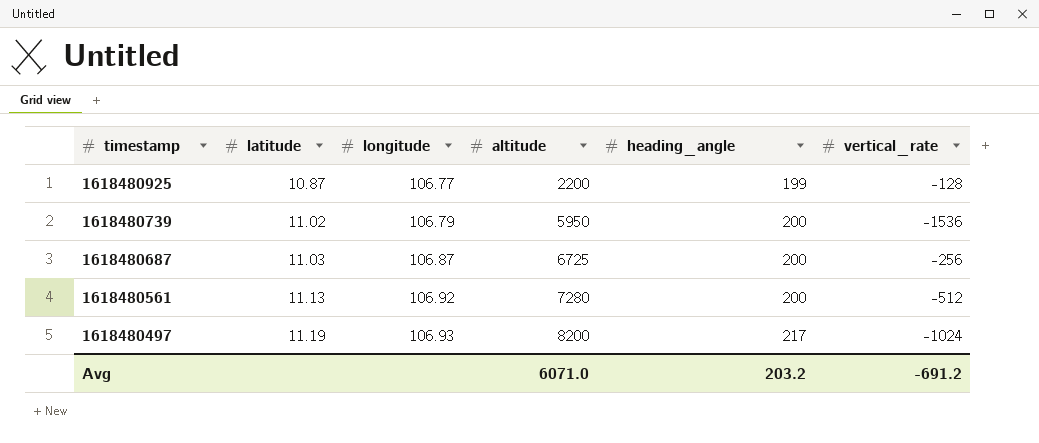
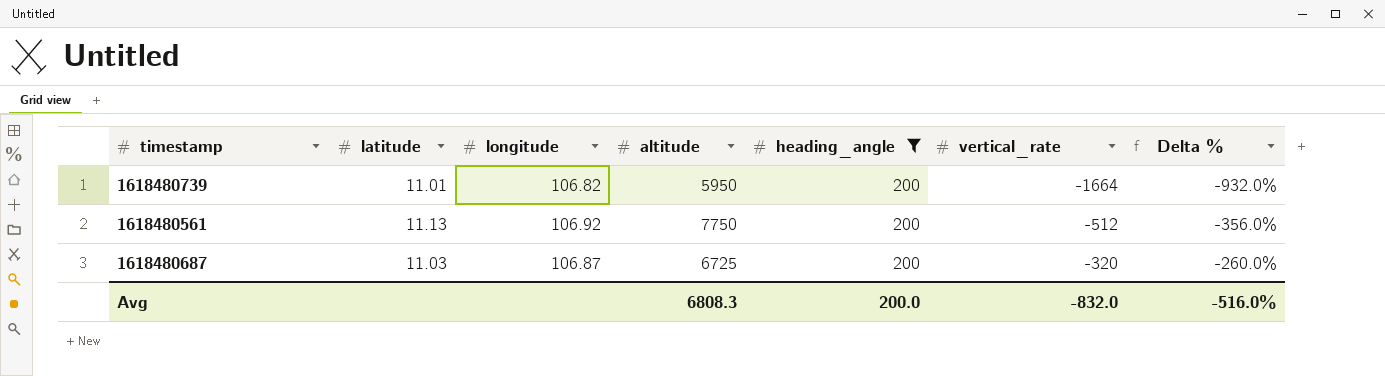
filter: none -> heading_angle = 200
row order: timestamp descending -> vertical_rate ascending
column Delta % | formula: none -> ([vertical_rate] - [heading_angle]) / [heading_angle]
1618480739 | latitude: 11.02 -> 11.01
1618480739 | longitude: 106.79 -> 106.82
1618480739 | vertical_rate: -1536 -> -1664
1618480561 | altitude: 7280 -> 7750
1618480687 | vertical_rate: -256 -> -320
Avg | altitude: 6071.0 -> 6808.3
Avg | heading_angle: 203.2 -> 200.0
Avg | vertical_rate: -691.2 -> -832.0

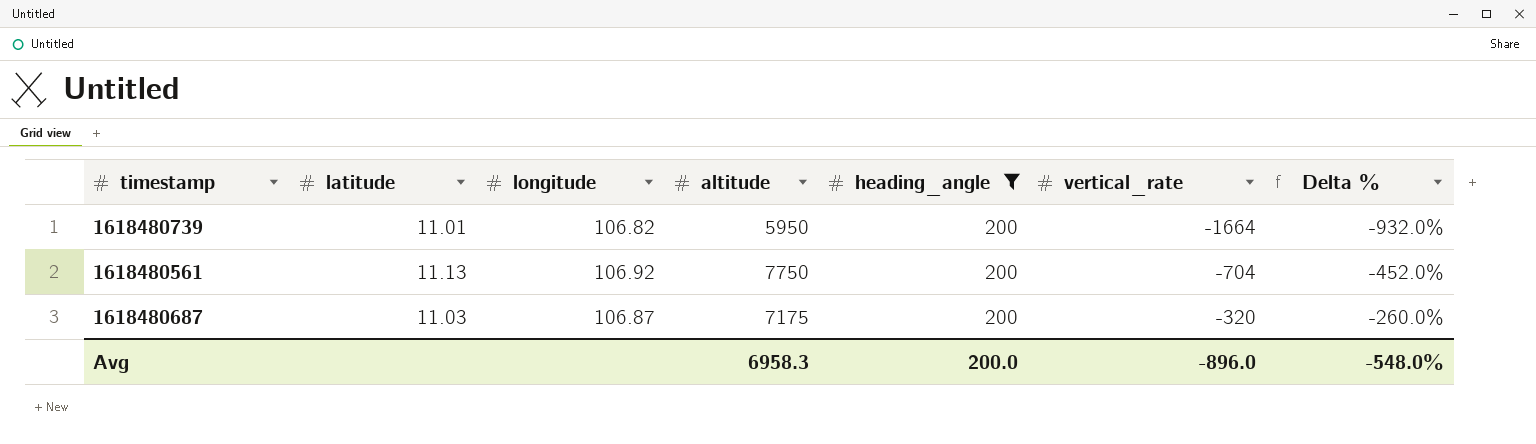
1618480561 | vertical_rate: -512 -> -704
1618480561 | Delta %: -356.0% -> -452.0%
1618480687 | altitude: 6725 -> 7175
Avg | altitude: 6808.3 -> 6958.3
Avg | vertical_rate: -832.0 -> -896.0
Avg | Delta %: -516.0% -> -548.0%

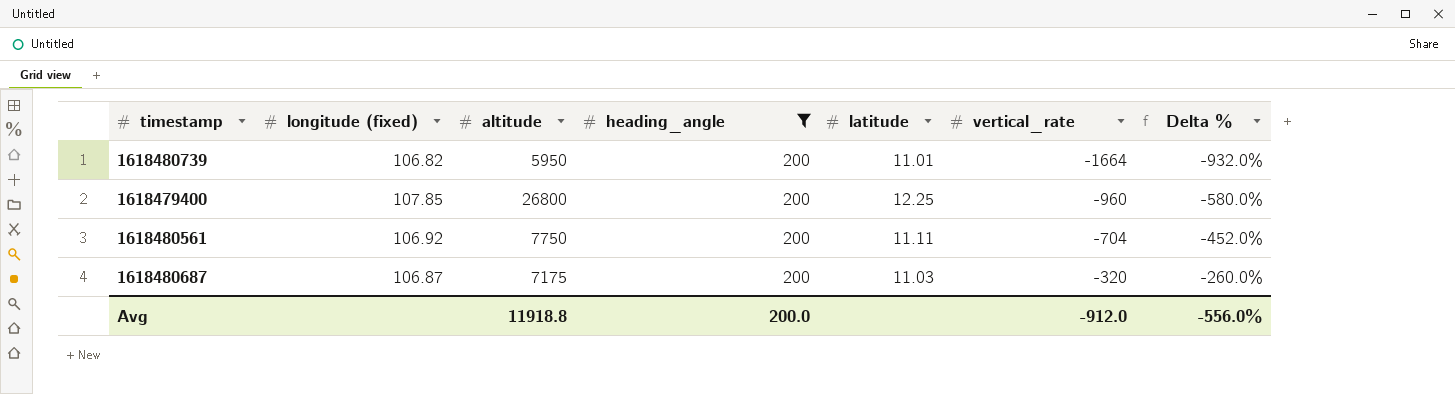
column name: longitude -> longitude (fixed)
column latitude | position: 2 -> 5
row 1618479400: none -> 107.85 | 26800 | 200 | 12.25 | -960 | -580.0%
1618480561 | latitude: 11.13 -> 11.11
Avg | altitude: 6958.3 -> 11918.8
Avg | vertical_rate: -896.0 -> -912.0
Avg | Delta %: -548.0% -> -556.0%

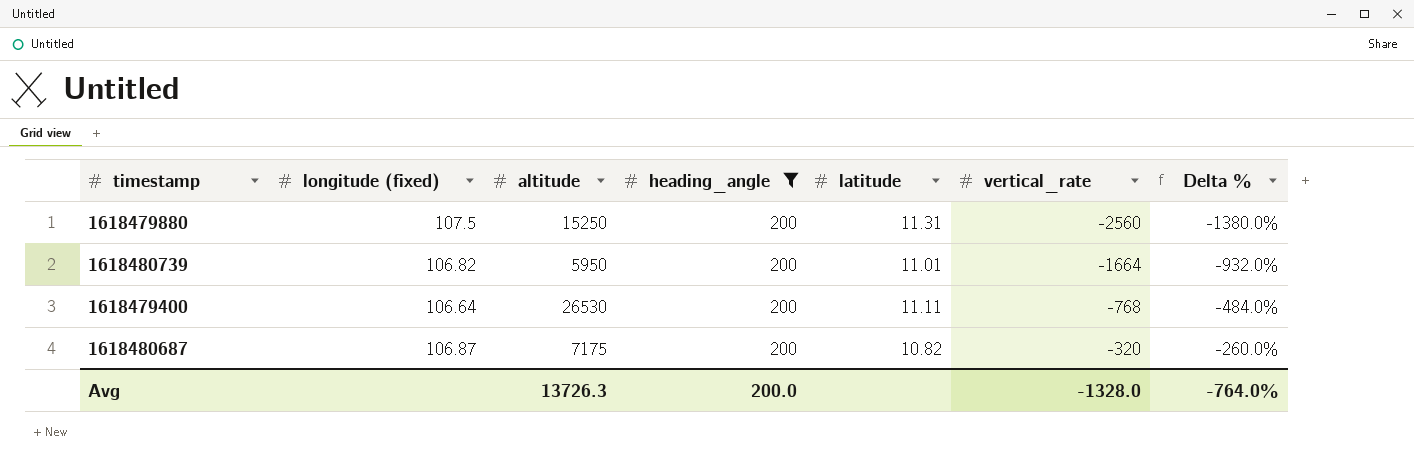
row 1618480561: 106.92 | 7750 | 200 | 11.11 | -704 | -452.0% -> none
row 1618479880: none -> 107.5 | 15250 | 200 | 11.31 | -2560 | -1380.0%
1618479400 | longitude (fixed): 107.85 -> 106.64
1618479400 | altitude: 26800 -> 26530
1618479400 | latitude: 12.25 -> 11.11
1618479400 | vertical_rate: -960 -> -768
1618479400 | Delta %: -580.0% -> -484.0%
1618480687 | latitude: 11.03 -> 10.82
Avg | altitude: 11918.8 -> 13726.3
Avg | vertical_rate: -912.0 -> -1328.0
Avg | Delta %: -556.0% -> -764.0%

